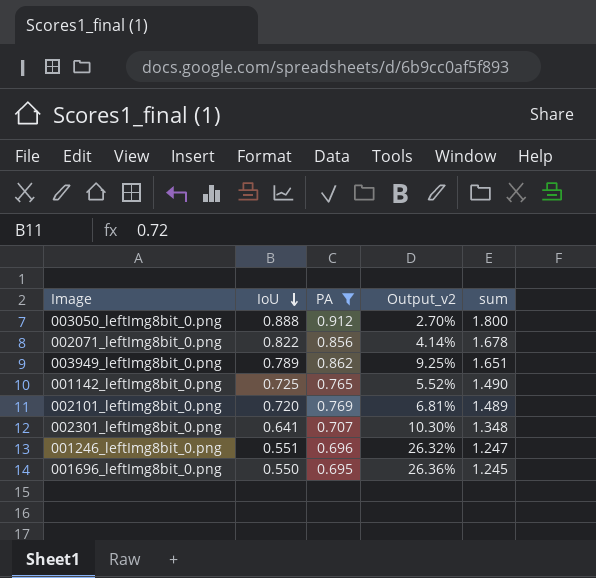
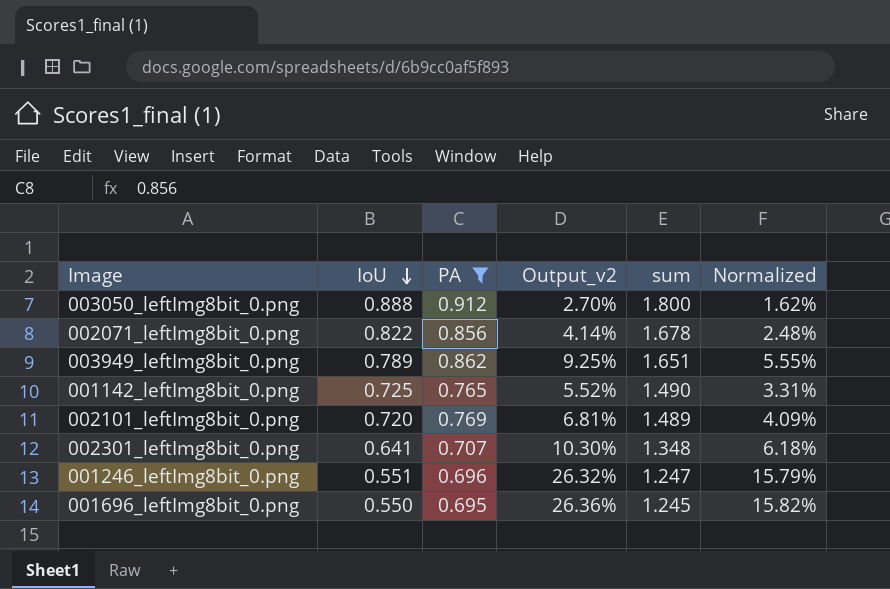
column Normalized | formula: none -> [Output_v2] * 0.6

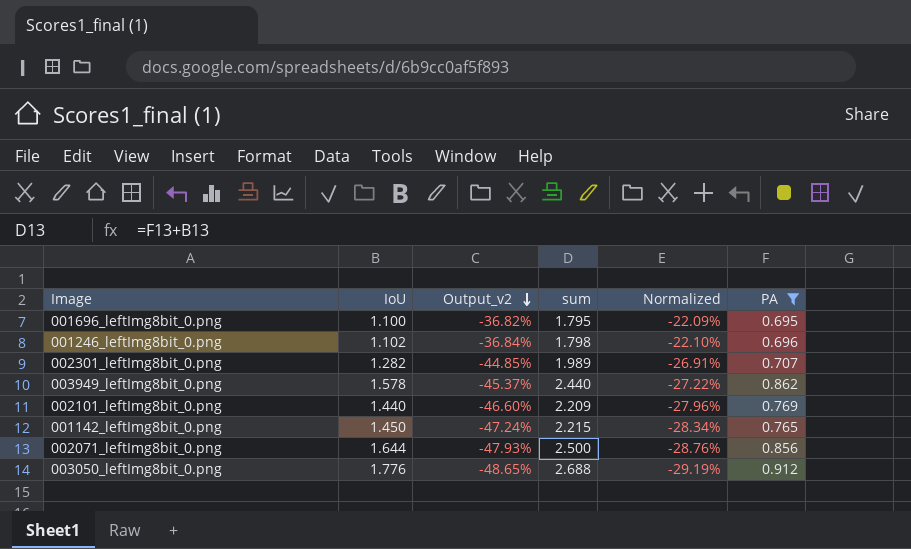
row order: IoU descending -> Output_v2 descending
column PA | position: 3 -> 6
001696_leftImg8bit_0.png | IoU: 0.550 -> 1.100
001696_leftImg8bit_0.png | Output_v2: 26.36% -> -36.82%
001696_leftImg8bit_0.png | sum: 1.245 -> 1.795
001696_leftImg8bit_0.png | Normalized: 15.82% -> -22.09%
001246_leftImg8bit_0.png | IoU: 0.551 -> 1.102
001246_leftImg8bit_0.png | Output_v2: 26.32% -> -36.84%
001246_leftImg8bit_0.png | sum: 1.247 -> 1.798
001246_leftImg8bit_0.png | Normalized: 15.79% -> -22.10%
002301_leftImg8bit_0.png | IoU: 0.641 -> 1.282
002301_leftImg8bit_0.png | Output_v2: 10.30% -> -44.85%
002301_leftImg8bit_0.png | sum: 1.348 -> 1.989
002301_leftImg8bit_0.png | Normalized: 6.18% -> -26.91%
003949_leftImg8bit_0.png | IoU: 0.789 -> 1.578
003949_leftImg8bit_0.png | Output_v2: 9.25% -> -45.37%
003949_leftImg8bit_0.png | sum: 1.651 -> 2.440
003949_leftImg8bit_0.png | Normalized: 5.55% -> -27.22%
002101_leftImg8bit_0.png | IoU: 0.720 -> 1.440
002101_leftImg8bit_0.png | Output_v2: 6.81% -> -46.60%
002101_leftImg8bit_0.png | sum: 1.489 -> 2.209
002101_leftImg8bit_0.png | Normalized: 4.09% -> -27.96%
001142_leftImg8bit_0.png | IoU: 0.725 -> 1.450
001142_leftImg8bit_0.png | Output_v2: 5.52% -> -47.24%
001142_leftImg8bit_0.png | sum: 1.490 -> 2.215
001142_leftImg8bit_0.png | Normalized: 3.31% -> -28.34%
002071_leftImg8bit_0.png | IoU: 0.822 -> 1.644
002071_leftImg8bit_0.png | Output_v2: 4.14% -> -47.93%
002071_leftImg8bit_0.png | sum: 1.678 -> 2.500
002071_leftImg8bit_0.png | Normalized: 2.48% -> -28.76%
003050_leftImg8bit_0.png | IoU: 0.888 -> 1.776
003050_leftImg8bit_0.png | Output_v2: 2.70% -> -48.65%
003050_leftImg8bit_0.png | sum: 1.800 -> 2.688
003050_leftImg8bit_0.png | Normalized: 1.62% -> -29.19%

